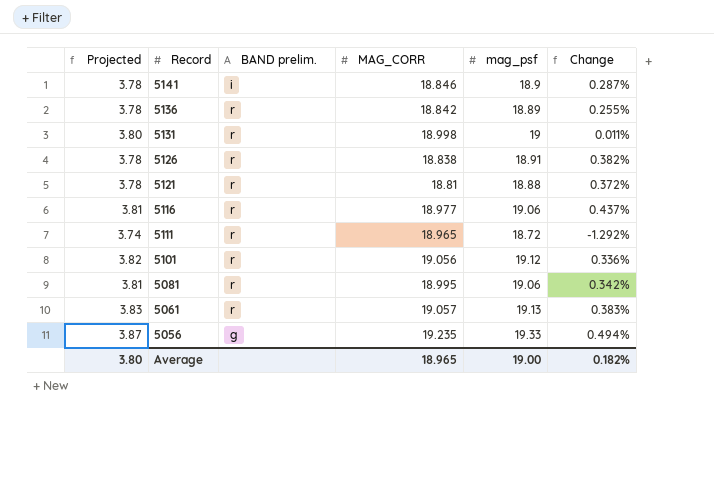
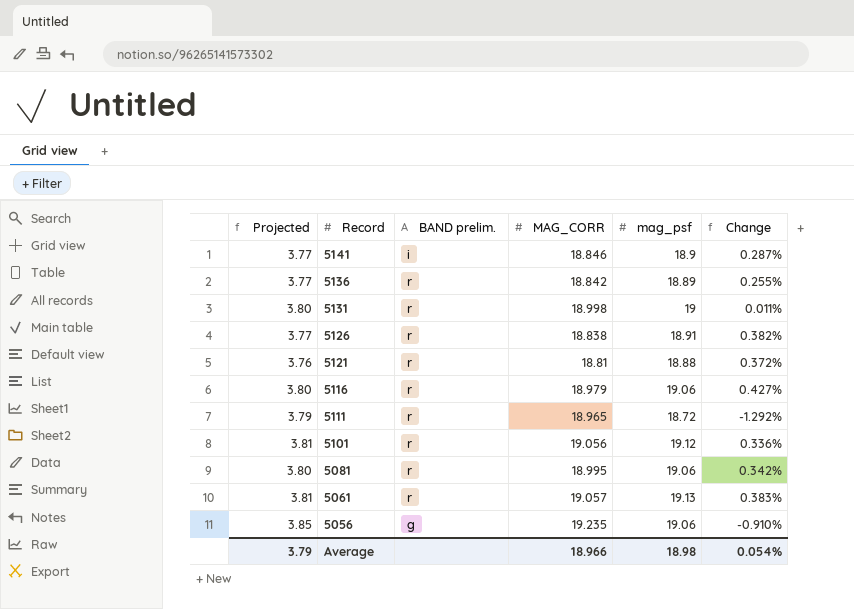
column Projected | formula: [mag_psf] * 0.2 -> [MAG_CORR] * 0.2
5116 | MAG_CORR: 18.977 -> 18.979
5116 | Change: 0.437% -> 0.427%
5056 | mag_psf: 19.33 -> 19.06
5056 | Change: 0.494% -> -0.910%
Average | Projected: 3.80 -> 3.79
Average | MAG_CORR: 18.965 -> 18.966
Average | mag_psf: 19.00 -> 18.98
Average | Change: 0.182% -> 0.054%

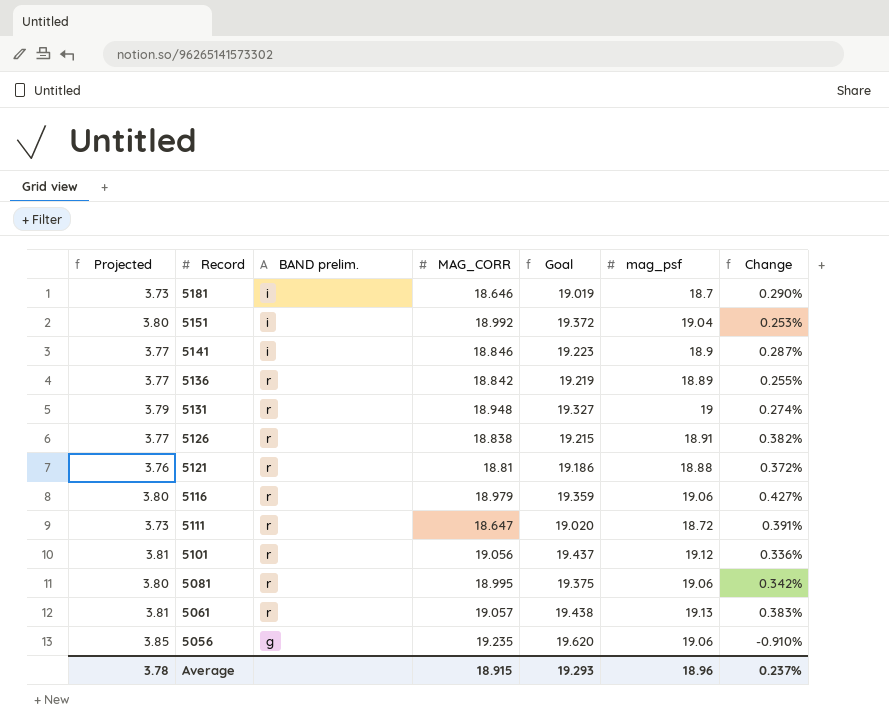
column Goal | formula: none -> [MAG_CORR] * 1.02
row 5181: none -> 3.73 | i | 18.646 | 19.019 | 18.7 | 0.290%
row 5151: none -> 3.80 | i | 18.992 | 19.372 | 19.04 | 0.253%
5131 | Projected: 3.80 -> 3.79
5131 | MAG_CORR: 18.998 -> 18.948
5131 | Change: 0.011% -> 0.274%
5111 | Projected: 3.79 -> 3.73
5111 | MAG_CORR: 18.965 -> 18.647
5111 | Change: -1.292% -> 0.391%
Average | Projected: 3.79 -> 3.78
Average | MAG_CORR: 18.966 -> 18.915
Average | mag_psf: 18.98 -> 18.96
Average | Change: 0.054% -> 0.237%

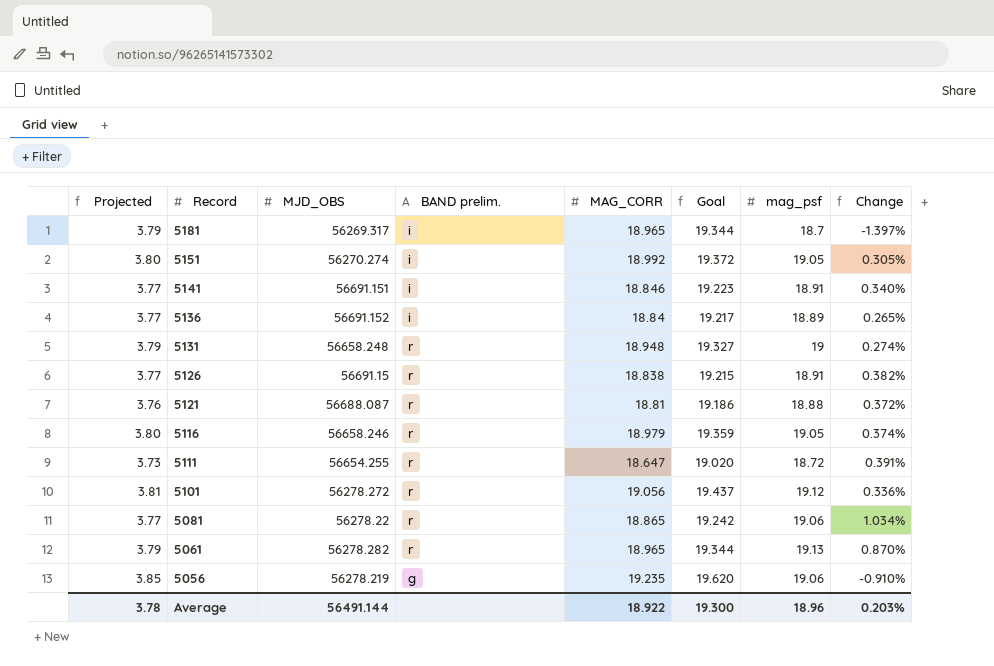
column MJD_OBS | position: none -> 3
5181 | Projected: 3.73 -> 3.79
5181 | MAG_CORR: 18.646 -> 18.965
5181 | Goal: 19.019 -> 19.344
5181 | Change: 0.290% -> -1.397%
5151 | mag_psf: 19.04 -> 19.05
5151 | Change: 0.253% -> 0.305%
5141 | mag_psf: 18.9 -> 18.91
5141 | Change: 0.287% -> 0.340%
5136 | BAND prelim.: r -> i
5136 | MAG_CORR: 18.842 -> 18.84
5136 | Goal: 19.219 -> 19.217
5136 | Change: 0.255% -> 0.265%
5116 | mag_psf: 19.06 -> 19.05
5116 | Change: 0.427% -> 0.374%
5081 | Projected: 3.80 -> 3.77
5081 | MAG_CORR: 18.995 -> 18.865
5081 | Goal: 19.375 -> 19.242
5081 | Change: 0.342% -> 1.034%
5061 | Projected: 3.81 -> 3.79
5061 | MAG_CORR: 19.057 -> 18.965
5061 | Goal: 19.438 -> 19.344
5061 | Change: 0.383% -> 0.870%
Average | MAG_CORR: 18.915 -> 18.922
Average | Goal: 19.293 -> 19.300
Average | Change: 0.237% -> 0.203%

